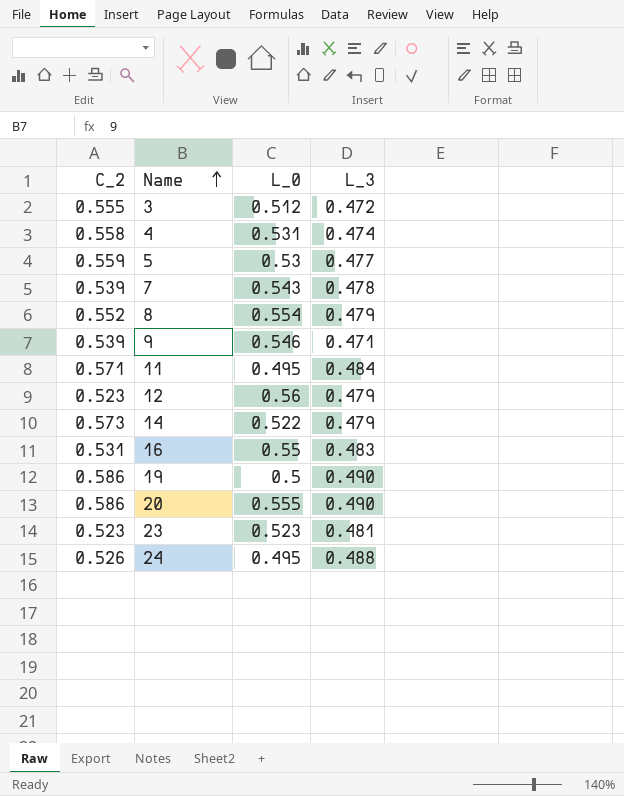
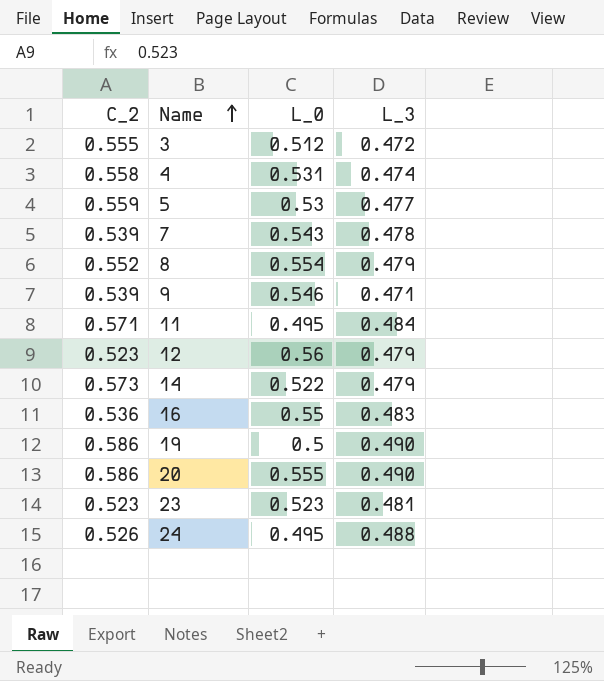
16 | C_2: 0.531 -> 0.536

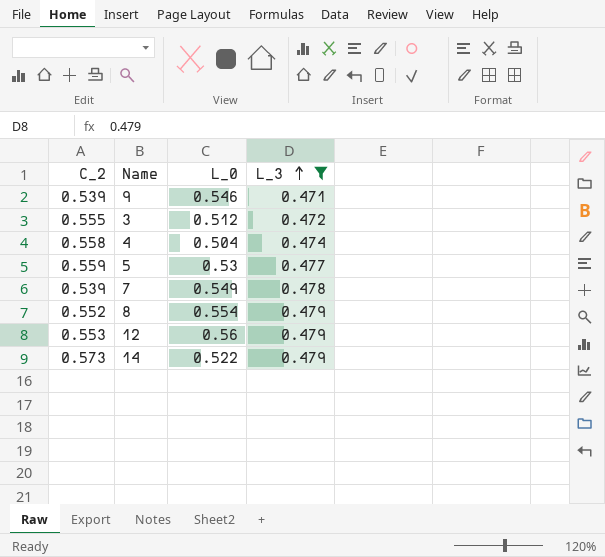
filter: none -> L_3 <= 0.479
row order: Name ascending -> L_3 ascending
4 | L_0: 0.531 -> 0.504
7 | L_0: 0.543 -> 0.549
12 | C_2: 0.523 -> 0.553

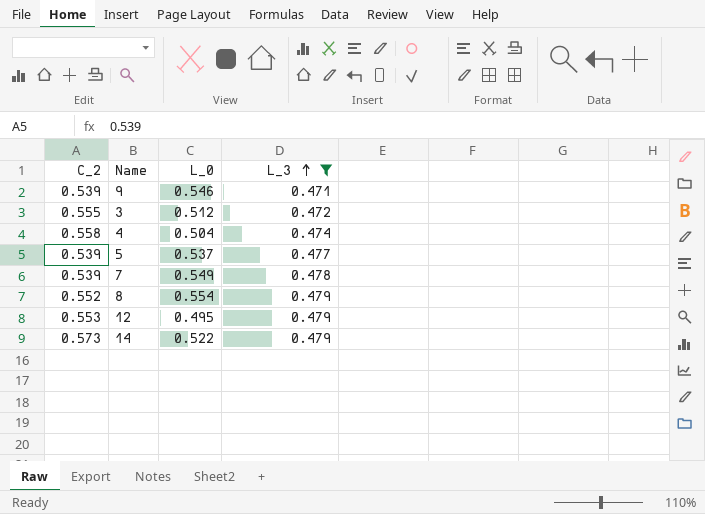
5 | C_2: 0.559 -> 0.539
5 | L_0: 0.53 -> 0.537
12 | L_0: 0.56 -> 0.495

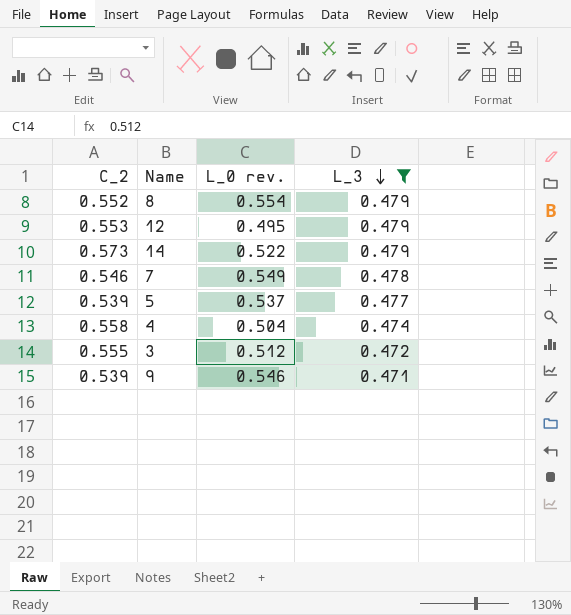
row order: L_3 ascending -> L_3 descending
column name: L_0 -> L_0 rev.
7 | C_2: 0.539 -> 0.546

